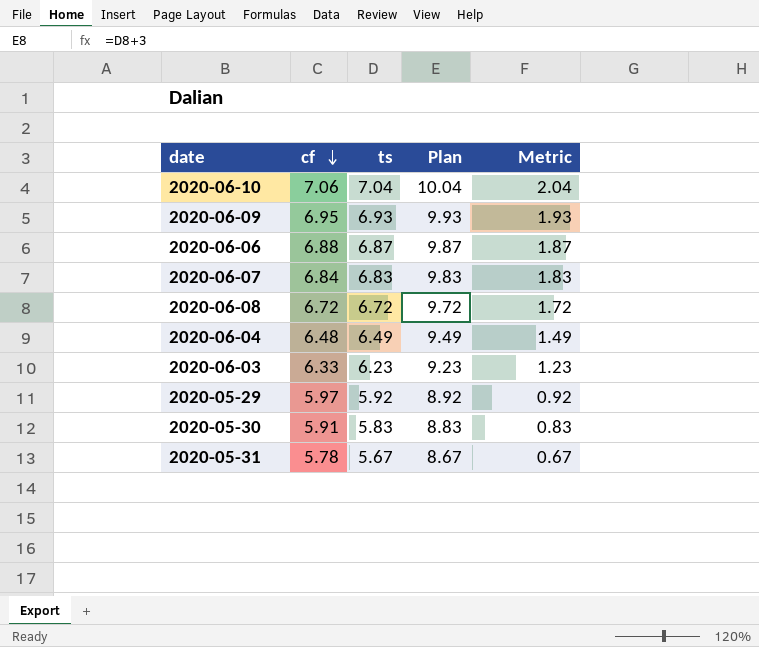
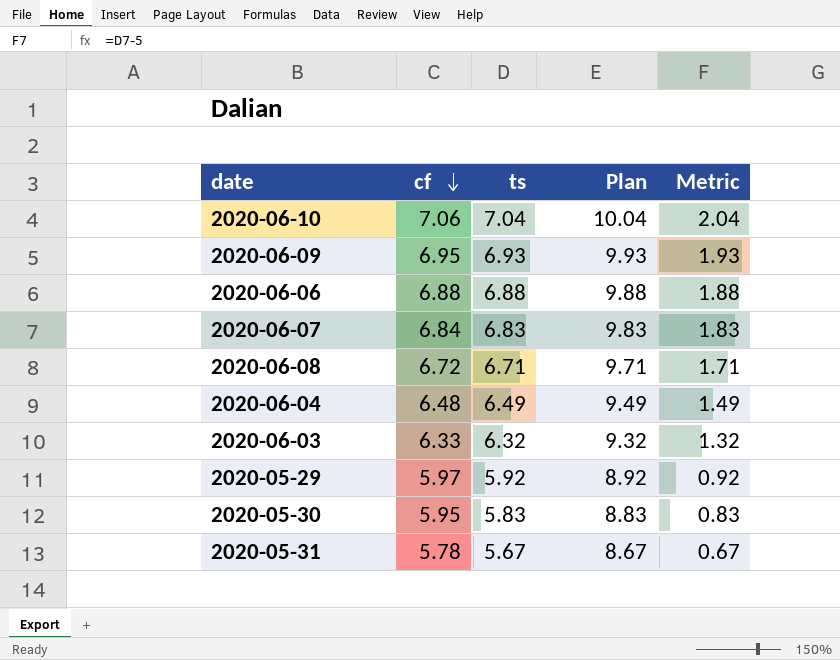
2020-06-06 | ts: 6.87 -> 6.88
2020-06-06 | Plan: 9.87 -> 9.88
2020-06-06 | Metric: 1.87 -> 1.88
2020-06-08 | ts: 6.72 -> 6.71
2020-06-08 | Plan: 9.72 -> 9.71
2020-06-08 | Metric: 1.72 -> 1.71
2020-06-03 | ts: 6.23 -> 6.32
2020-06-03 | Plan: 9.23 -> 9.32
2020-06-03 | Metric: 1.23 -> 1.32
2020-05-30 | cf: 5.91 -> 5.95

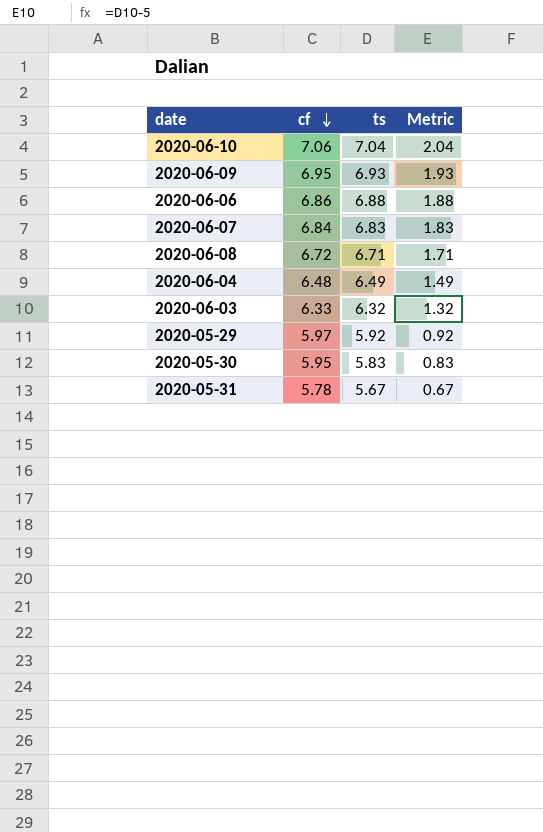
column Plan | formula: [ts] + 3 -> none
2020-06-06 | cf: 6.88 -> 6.86

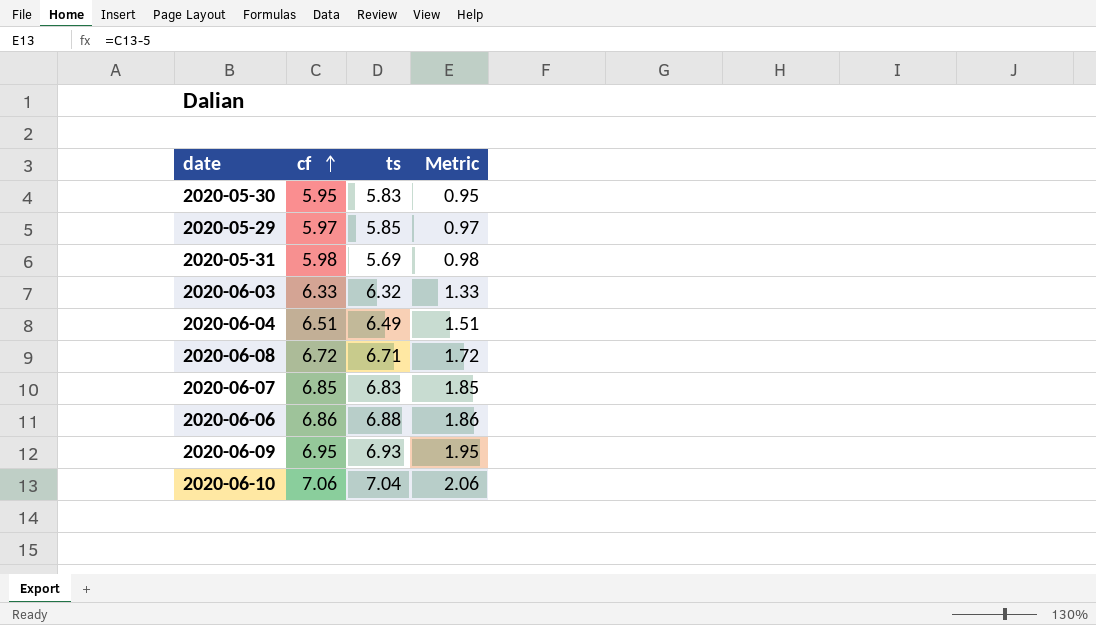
row order: cf descending -> cf ascending
column Metric | formula: [ts] - 5 -> [cf] - 5
2020-05-29 | ts: 5.92 -> 5.85
2020-05-31 | cf: 5.78 -> 5.98
2020-05-31 | ts: 5.67 -> 5.69
2020-06-04 | cf: 6.48 -> 6.51
2020-06-07 | cf: 6.84 -> 6.85

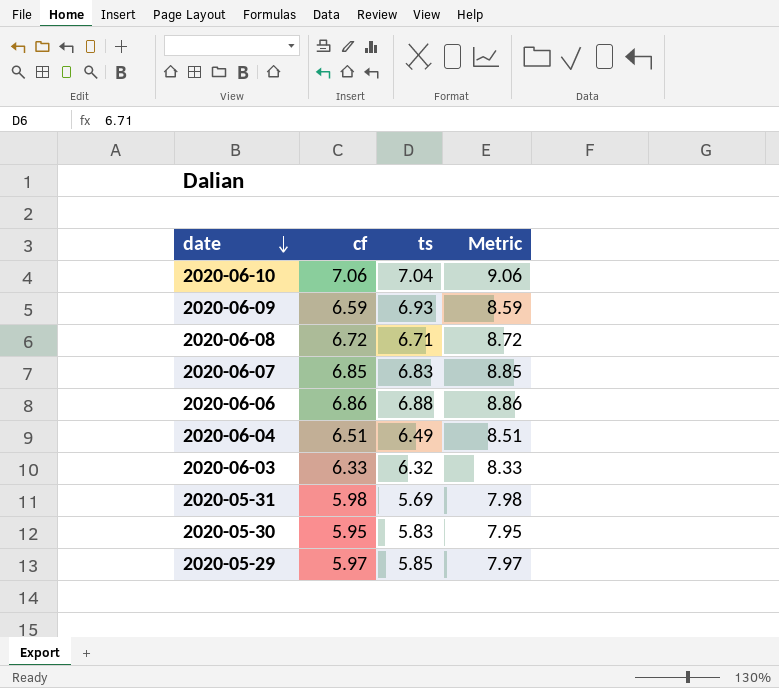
row order: cf ascending -> date descending
column Metric | formula: [cf] - 5 -> [cf] + 2
2020-06-09 | cf: 6.95 -> 6.59

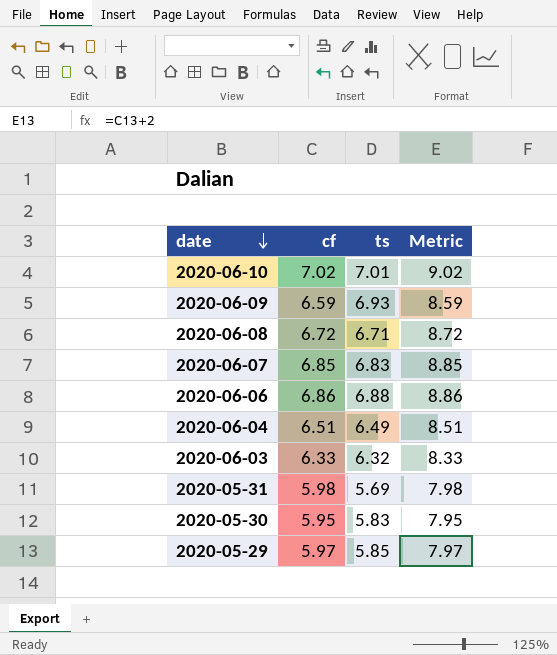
2020-06-10 | cf: 7.06 -> 7.02
2020-06-10 | ts: 7.04 -> 7.01
2020-06-10 | Metric: 9.06 -> 9.02

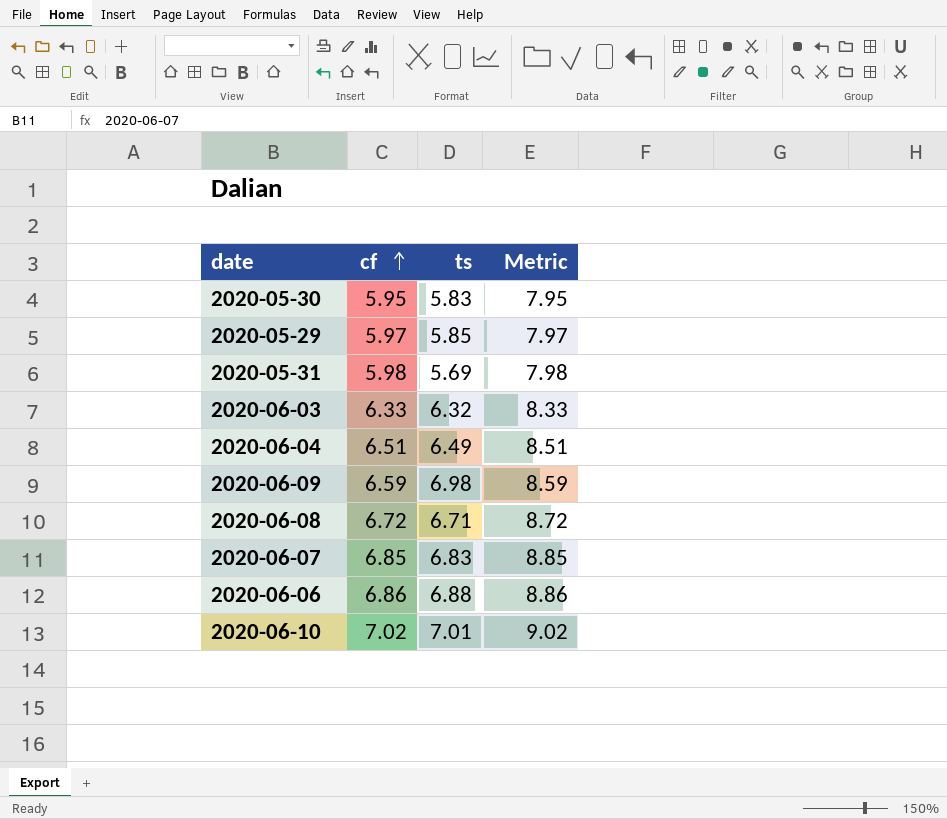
row order: date descending -> cf ascending
2020-06-09 | ts: 6.93 -> 6.98

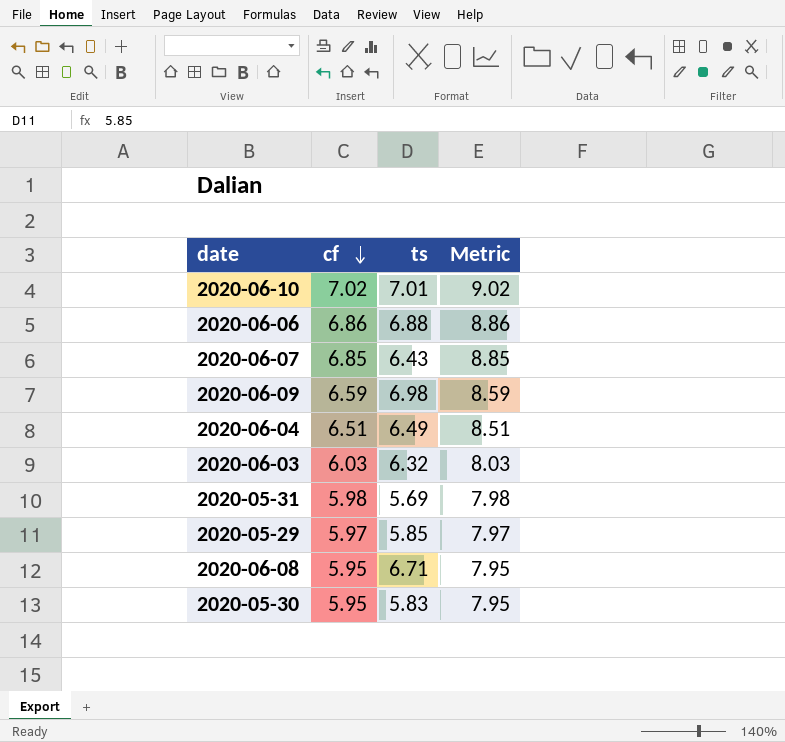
row order: cf ascending -> cf descending
2020-06-07 | ts: 6.83 -> 6.43
2020-06-03 | cf: 6.33 -> 6.03
2020-06-03 | Metric: 8.33 -> 8.03
2020-06-08 | cf: 6.72 -> 5.95
2020-06-08 | Metric: 8.72 -> 7.95

